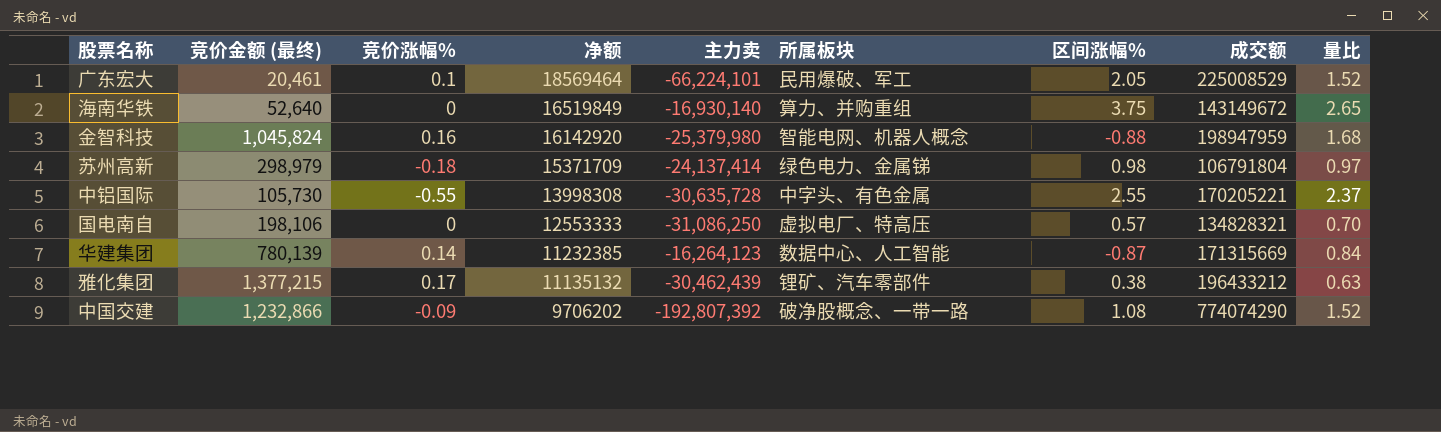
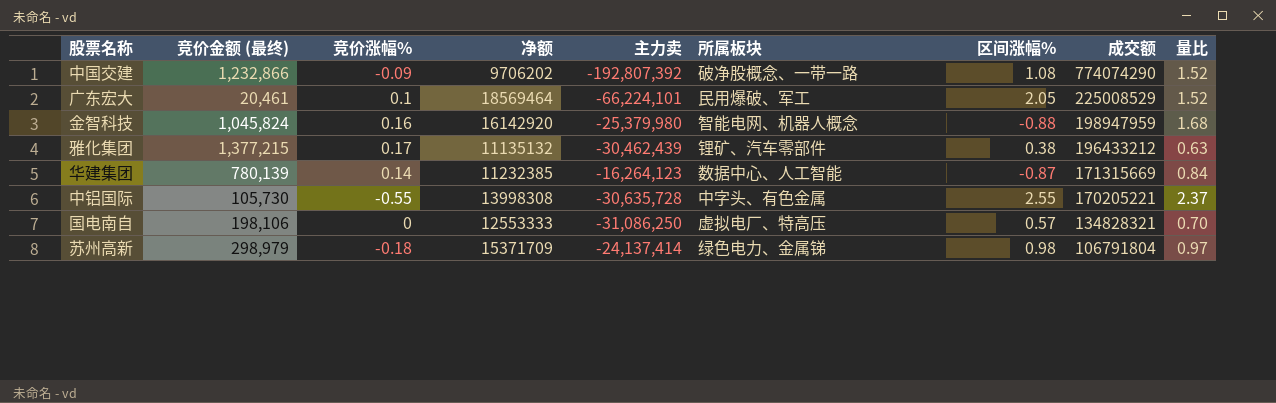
row order: 净额 descending -> 成交额 descending
row 海南华铁: 52,640 | 0 | 16519849 | -16,930,140 | 算力、并购重组 | 3.75 | 143149672 | 2.65 -> none

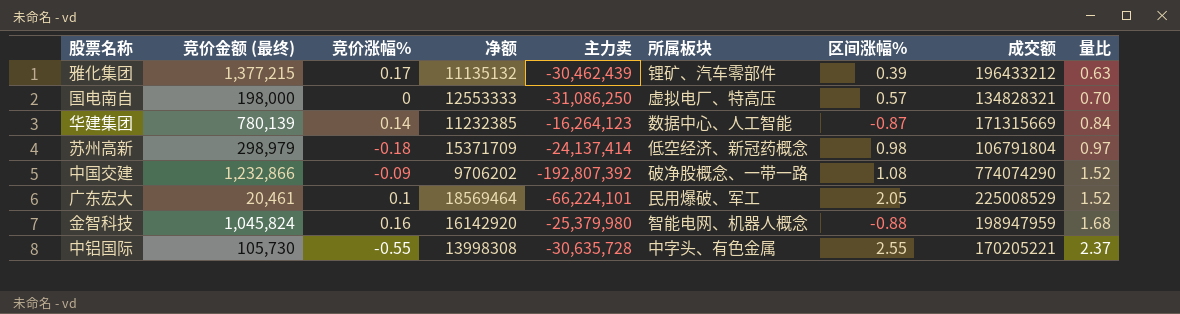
row order: 成交额 descending -> 量比 ascending
雅化集团 | 区间涨幅%: 0.38 -> 0.39
国电南自 | 竞价金额 (最终): 198,106 -> 198,000
苏州高新 | 所属板块: 绿色电力、金属锑 -> 低空经济、新冠药概念

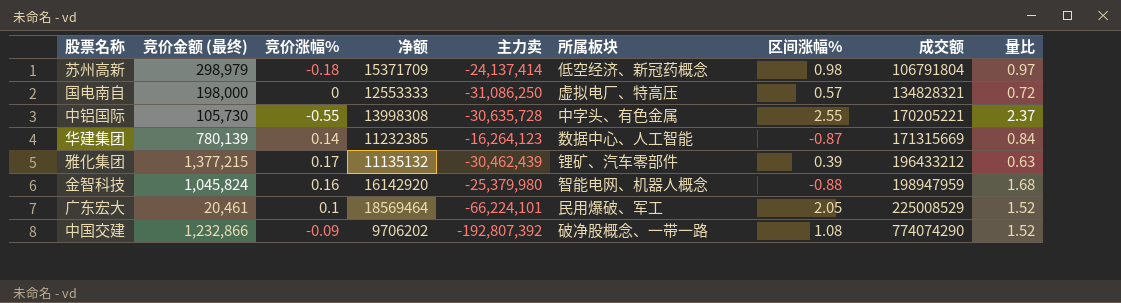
row order: 量比 ascending -> 成交额 ascending
国电南自 | 量比: 0.70 -> 0.72

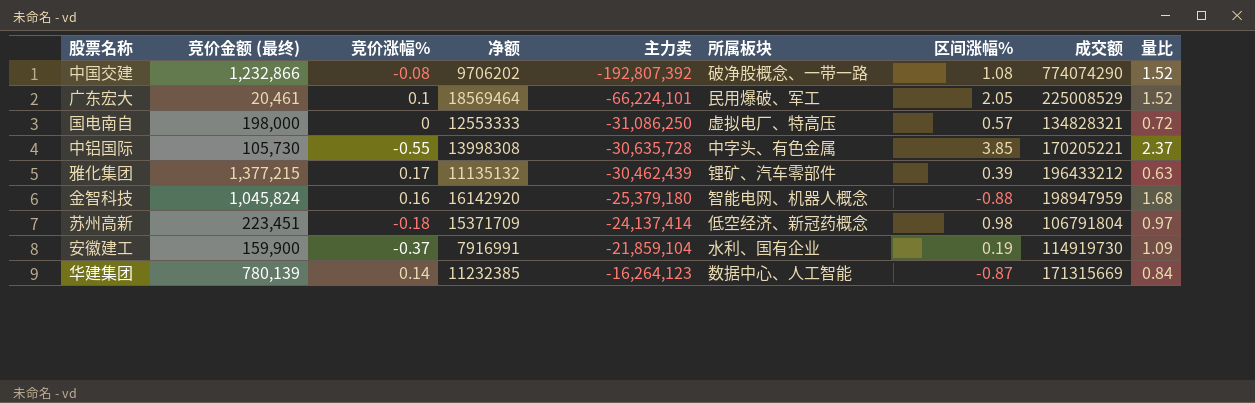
row order: 成交额 ascending -> 主力卖 ascending
中国交建 | 竞价涨幅%: -0.09 -> -0.08
中铝国际 | 区间涨幅%: 2.55 -> 3.85
金智科技 | 主力卖: -25,379,980 -> -25,379,180
苏州高新 | 竞价金额 (最终): 298,979 -> 223,451
row 安徽建工: none -> 159,900 | -0.37 | 7916991 | -21,859,104 | 水利、国有企业 | 0.19 | 114919730 | 1.09

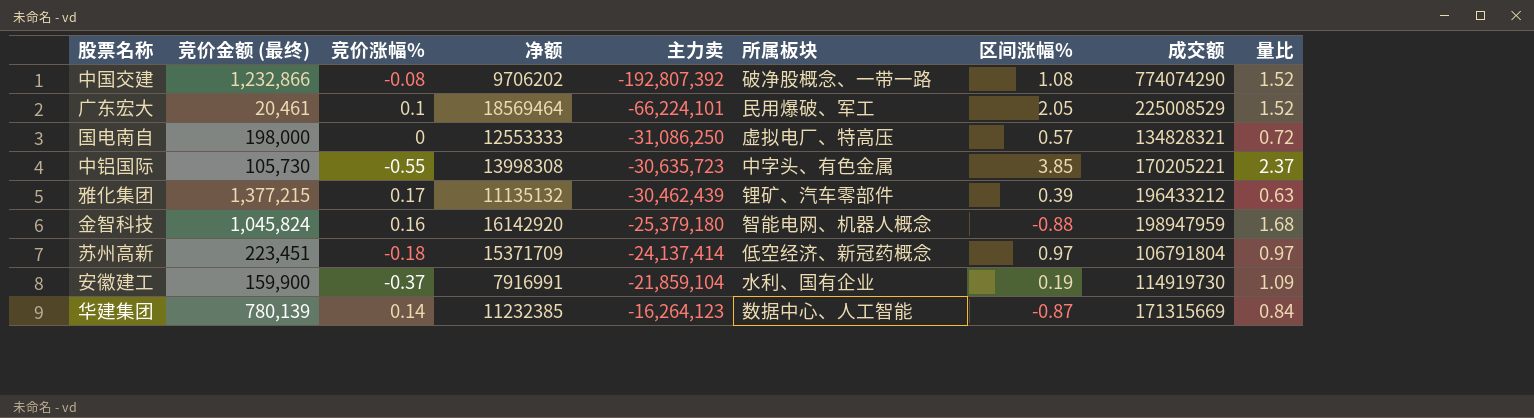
中铝国际 | 主力卖: -30,635,728 -> -30,635,723
苏州高新 | 区间涨幅%: 0.98 -> 0.97

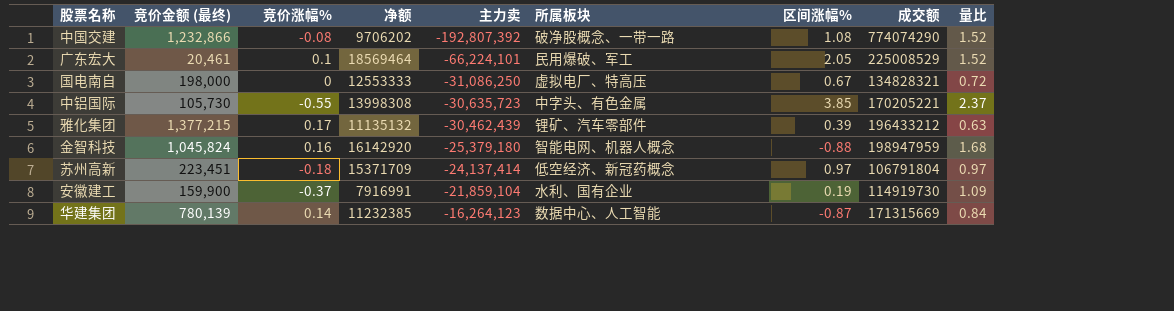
国电南自 | 区间涨幅%: 0.57 -> 0.67

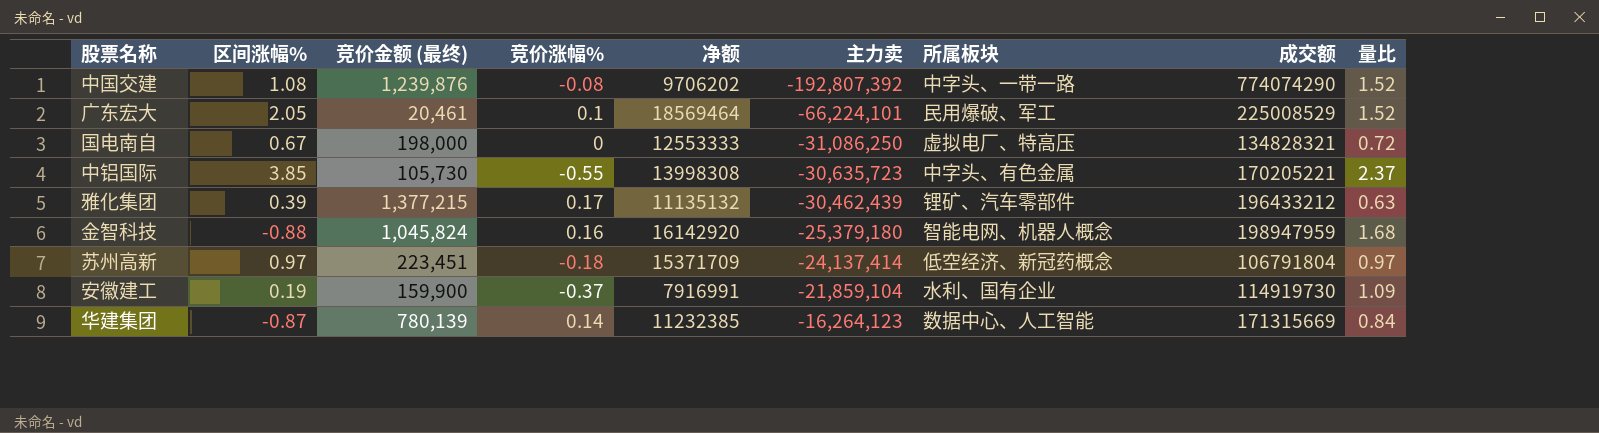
column 区间涨幅% | position: 7 -> 2
中国交建 | 竞价金额 (最终): 1,232,866 -> 1,239,876
中国交建 | 所属板块: 破净股概念、一带一路 -> 中字头、一带一路

